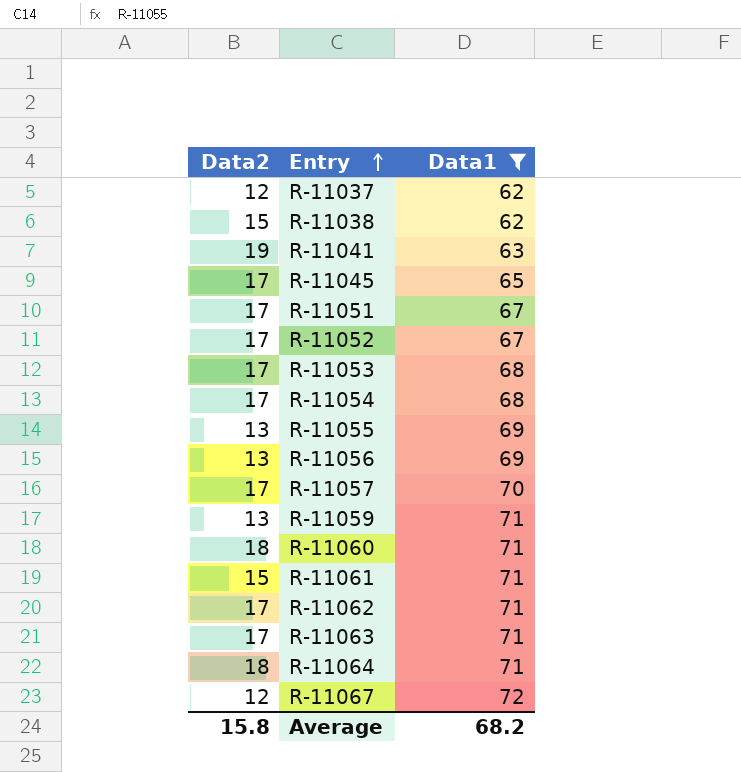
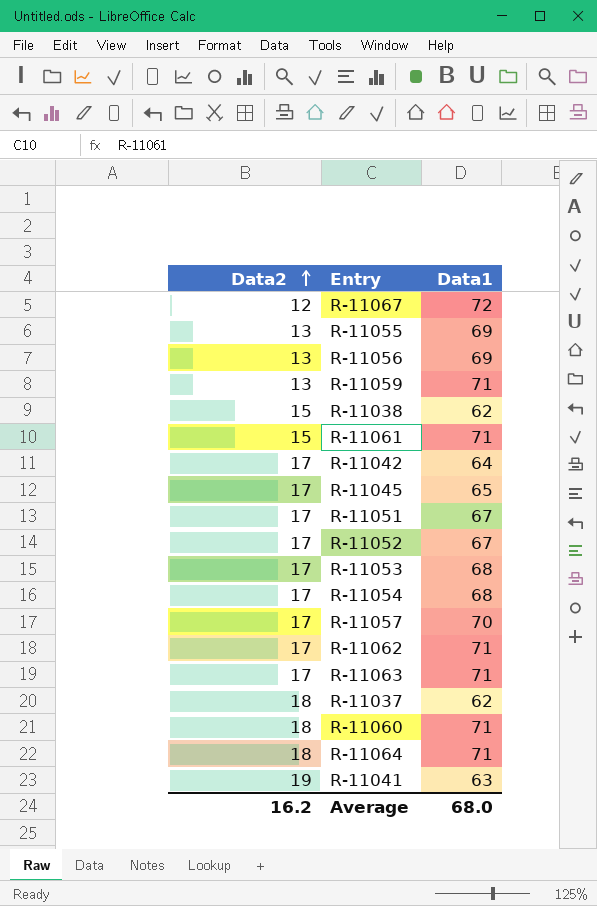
filter: Data1 != 64 -> none
row order: Entry ascending -> Data2 ascending
R-11037 | Data2: 12 -> 18
Average | Data2: 15.8 -> 16.2
Average | Data1: 68.2 -> 68.0

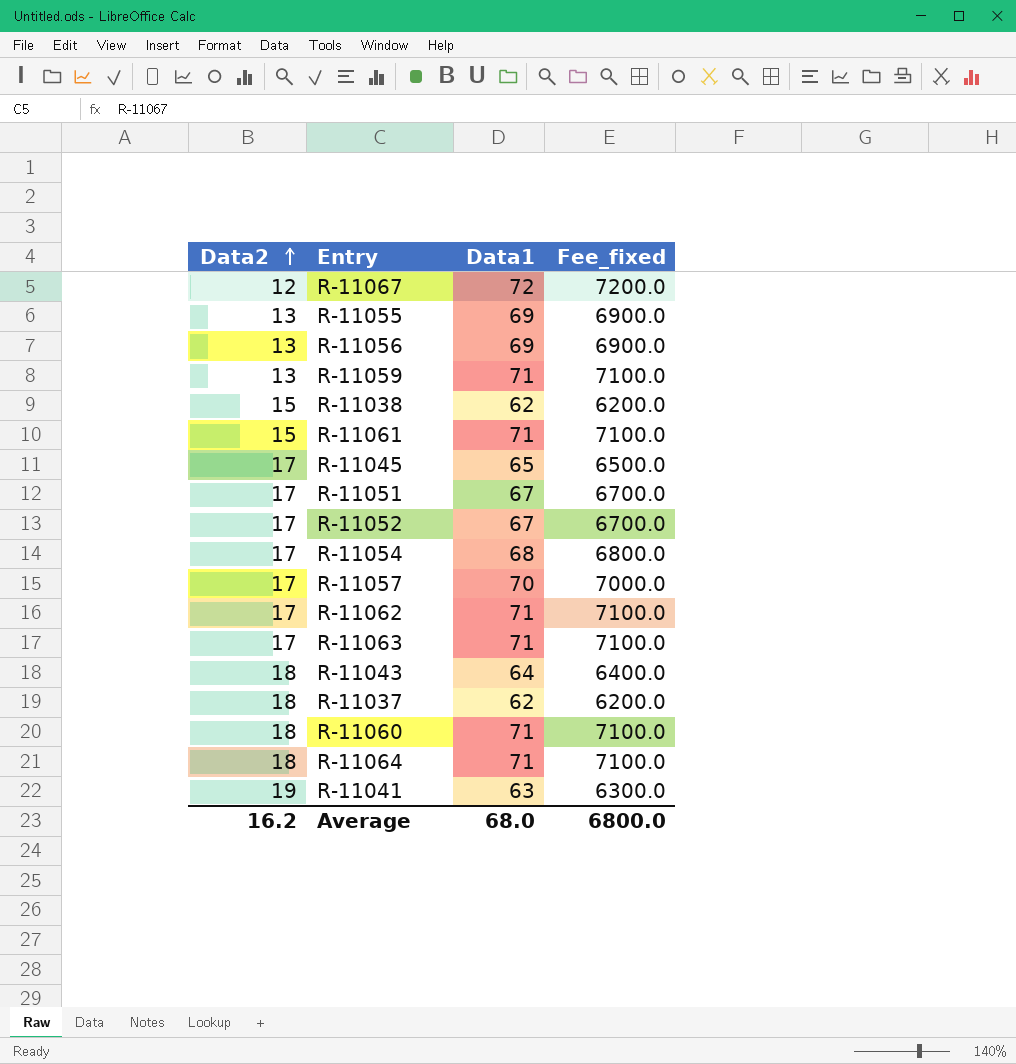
column Fee_fixed | formula: none -> [Data1] * 100
row R-11042: 17 | 64 -> none
row R-11053: 17 | 68 -> none
row R-11043: none -> 18 | 64 | 6400.0

